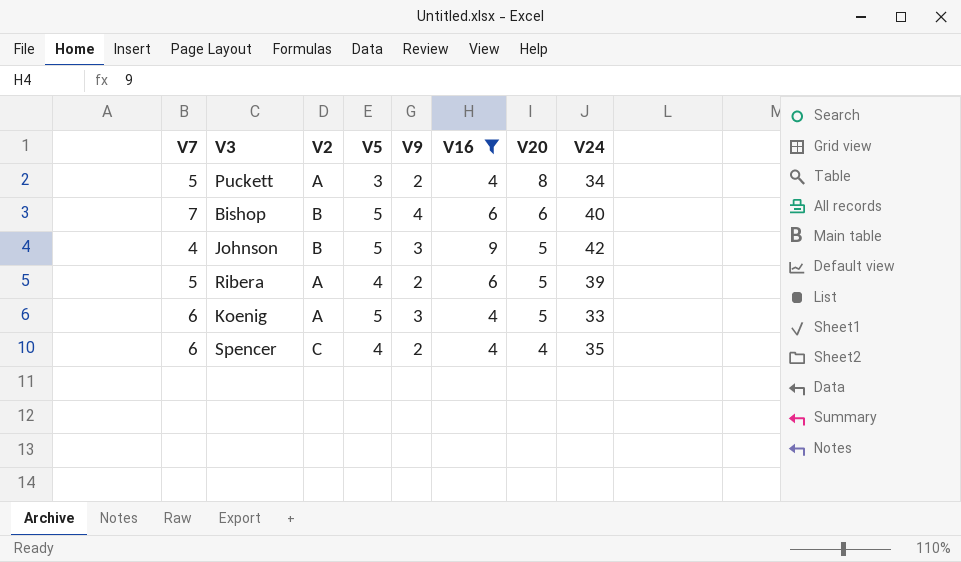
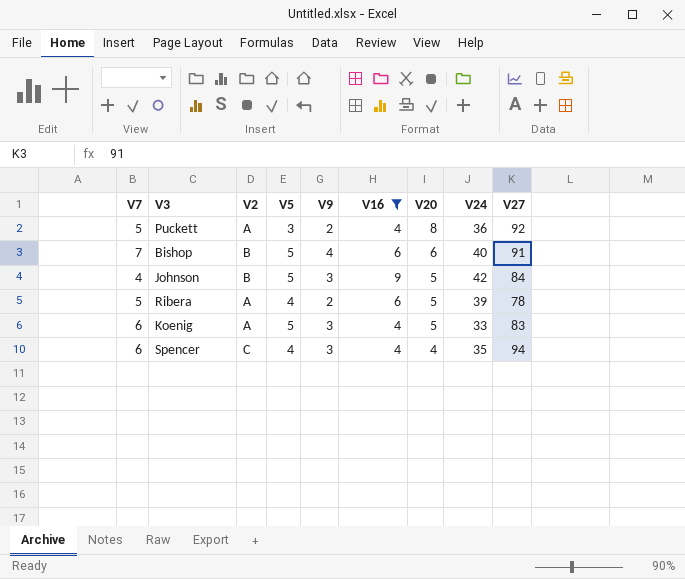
column V27 | position: none -> 9
Puckett | V24: 34 -> 36
Spencer | V9: 2 -> 3

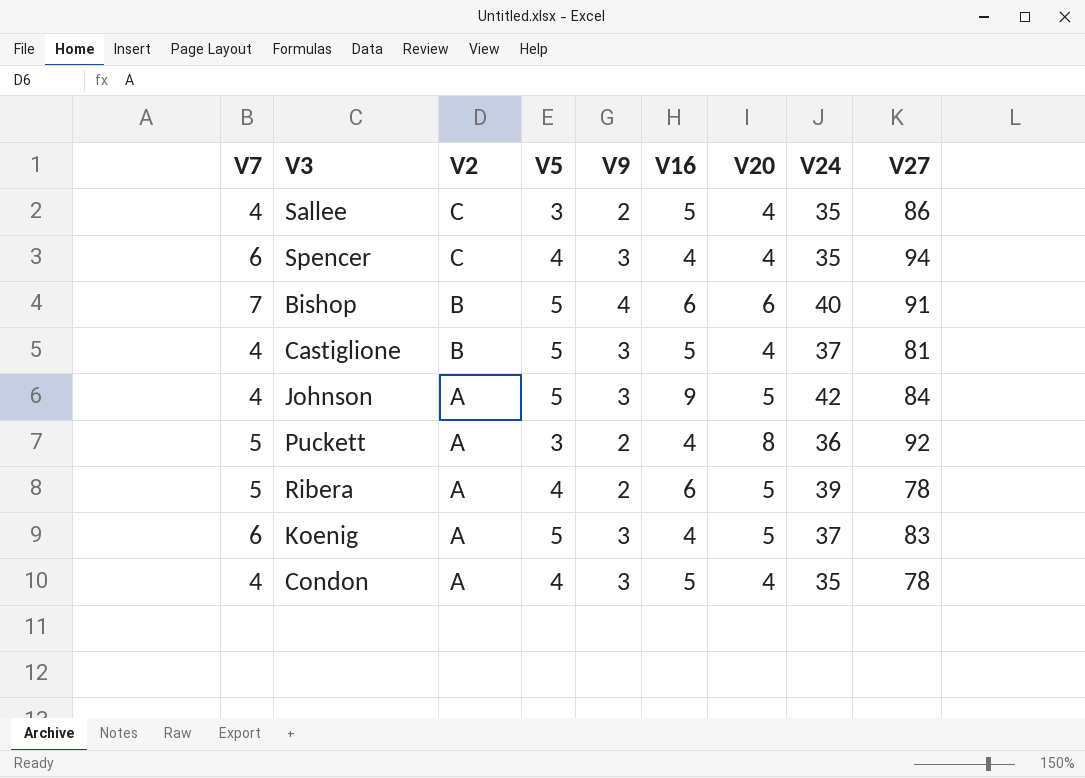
filter: V16 != 5 -> none
row order: V20 descending -> V2 descending
Johnson | V2: B -> A
Koenig | V24: 33 -> 37

